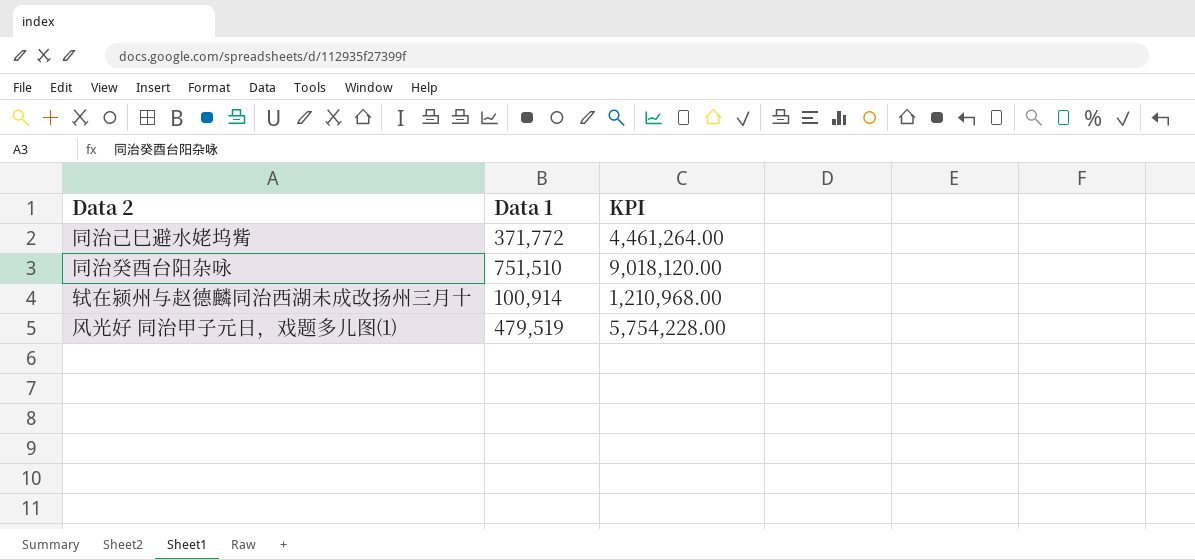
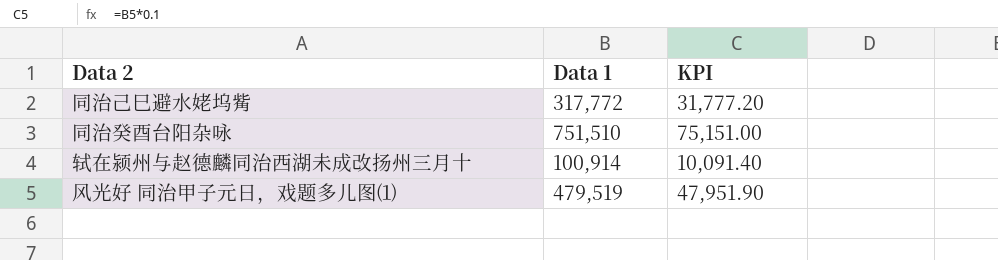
column KPI | formula: [Data 1] * 12 -> [Data 1] * 0.1
同治己巳避水姥坞觜 | Data 1: 371,772 -> 317,772

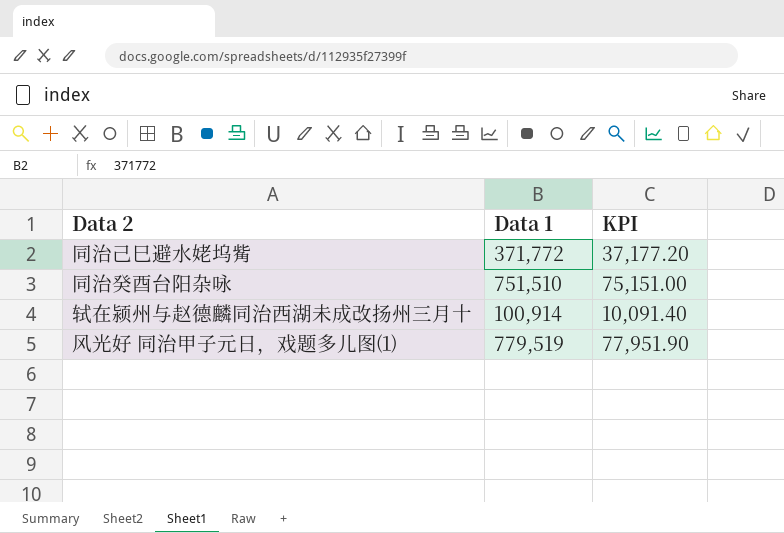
同治己巳避水姥坞觜 | Data 1: 317,772 -> 371,772
同治己巳避水姥坞觜 | KPI: 31,777.20 -> 37,177.20
风光好 同治甲子元日，戏题多儿图⑴ | Data 1: 479,519 -> 779,519
风光好 同治甲子元日，戏题多儿图⑴ | KPI: 47,951.90 -> 77,951.90

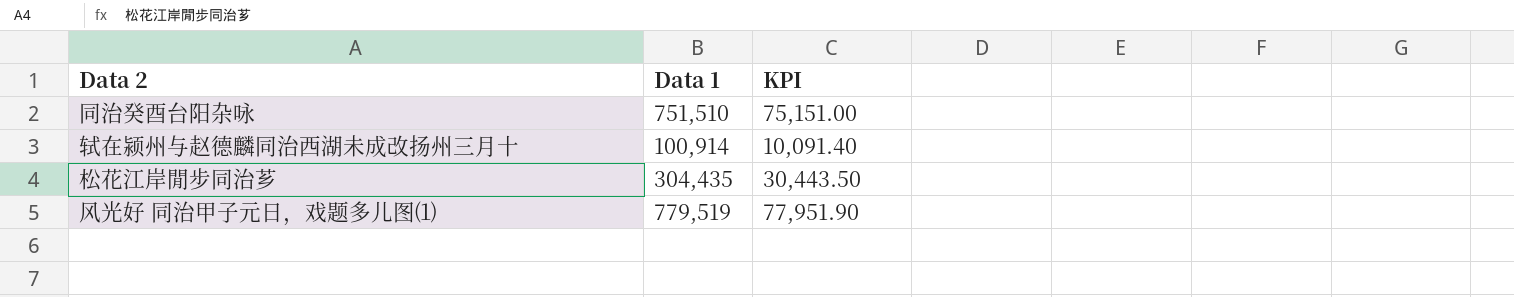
row 同治己巳避水姥坞觜: 371,772 | 37,177.20 -> none
row 松花江岸閒步同治芗: none -> 304,435 | 30,443.50

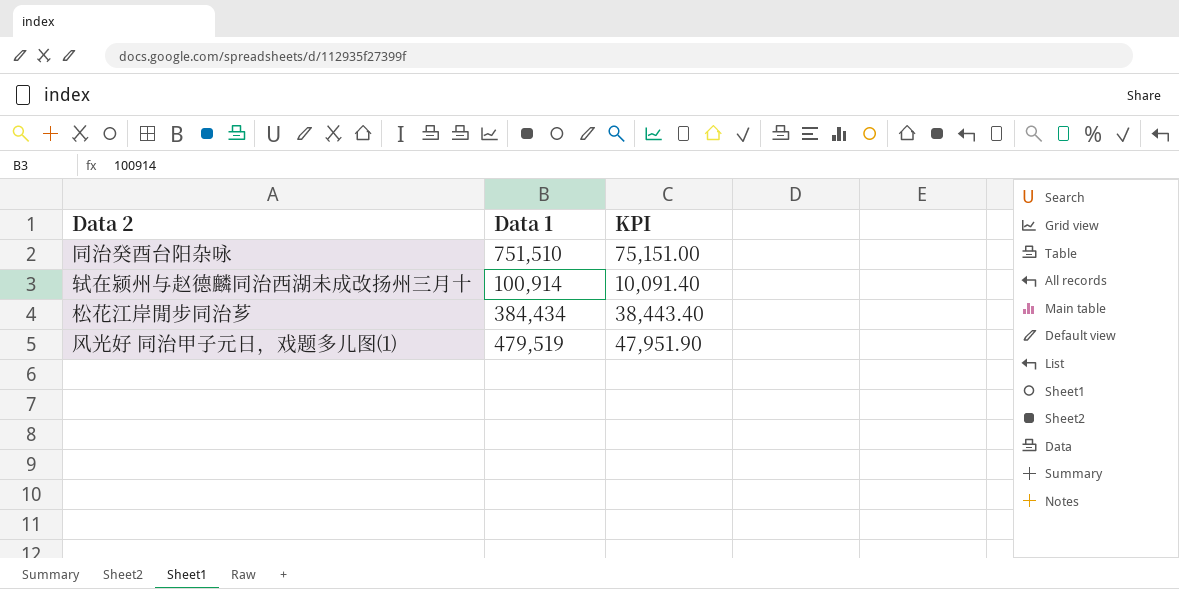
松花江岸閒步同治芗 | Data 1: 304,435 -> 384,434
松花江岸閒步同治芗 | KPI: 30,443.50 -> 38,443.40
风光好 同治甲子元日，戏题多儿图⑴ | Data 1: 779,519 -> 479,519
风光好 同治甲子元日，戏题多儿图⑴ | KPI: 77,951.90 -> 47,951.90

